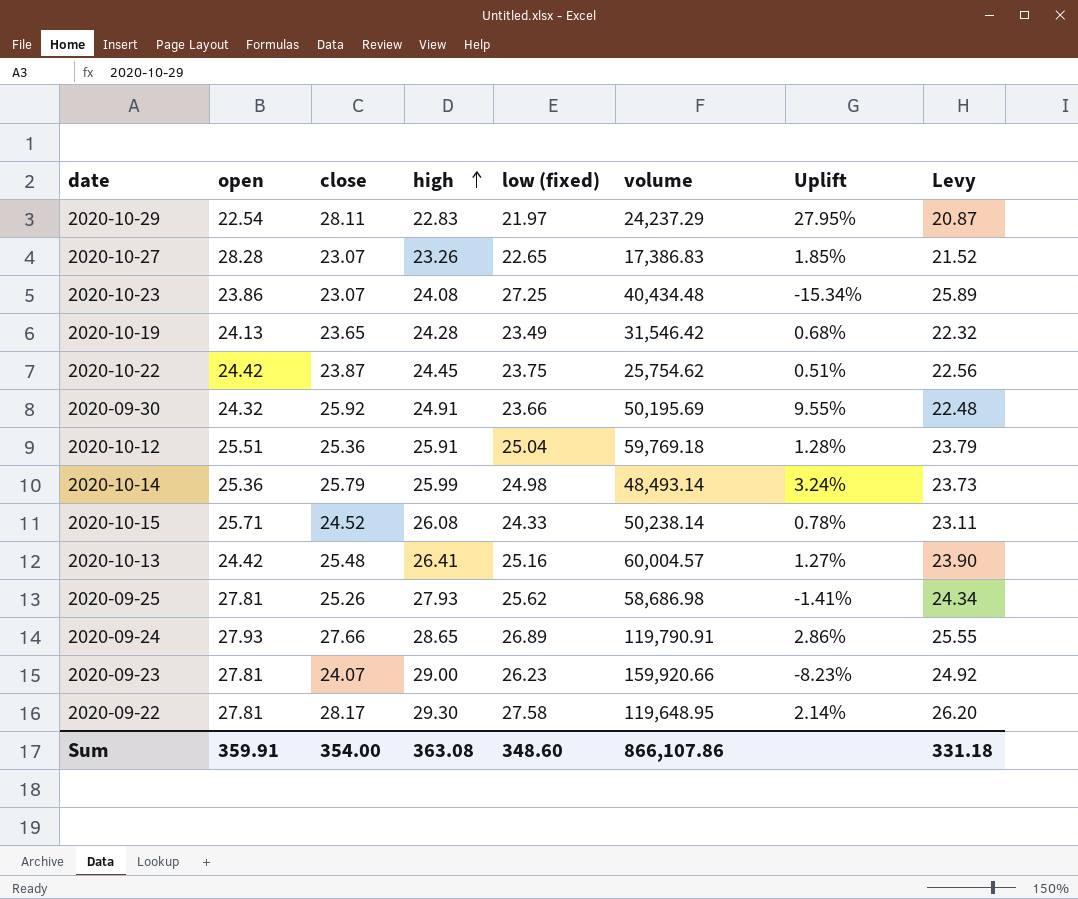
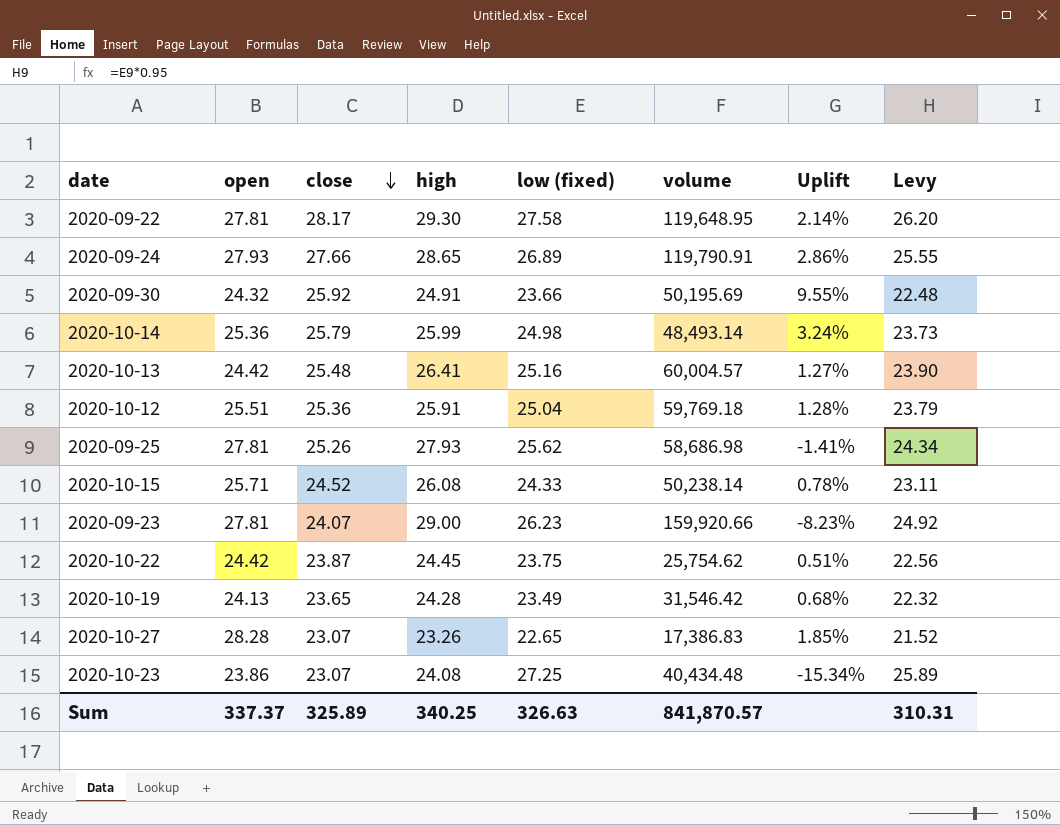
row order: high ascending -> close descending
row 2020-10-29: 22.54 | 28.11 | 22.83 | 21.97 | 24,237.29 | 27.95% | 20.87 -> none
Sum | open: 359.91 -> 337.37
Sum | close: 354.00 -> 325.89
Sum | high: 363.08 -> 340.25
Sum | low (fixed): 348.60 -> 326.63
Sum | volume: 866,107.86 -> 841,870.57
Sum | Levy: 331.18 -> 310.31

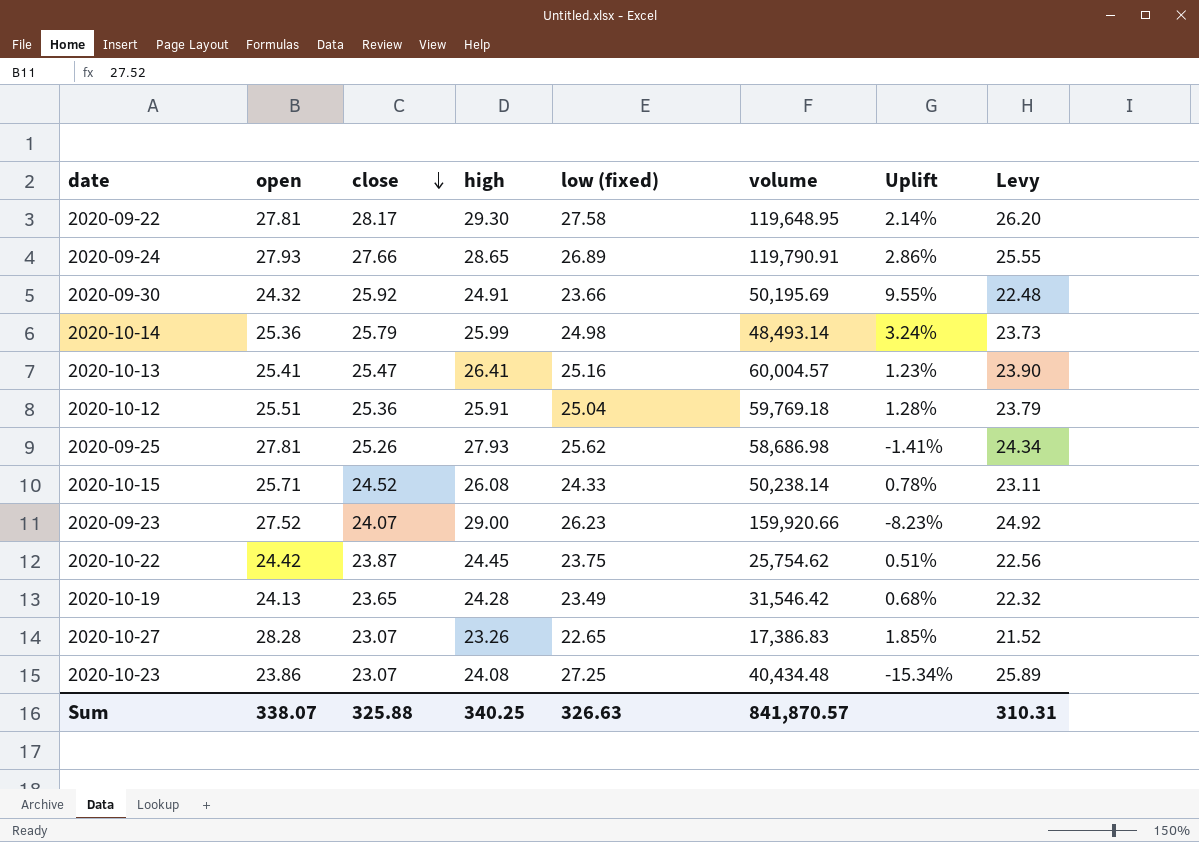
2020-10-13 | open: 24.42 -> 25.41
2020-10-13 | close: 25.48 -> 25.47
2020-10-13 | Uplift: 1.27% -> 1.23%
2020-09-23 | open: 27.81 -> 27.52
Sum | open: 337.37 -> 338.07
Sum | close: 325.89 -> 325.88

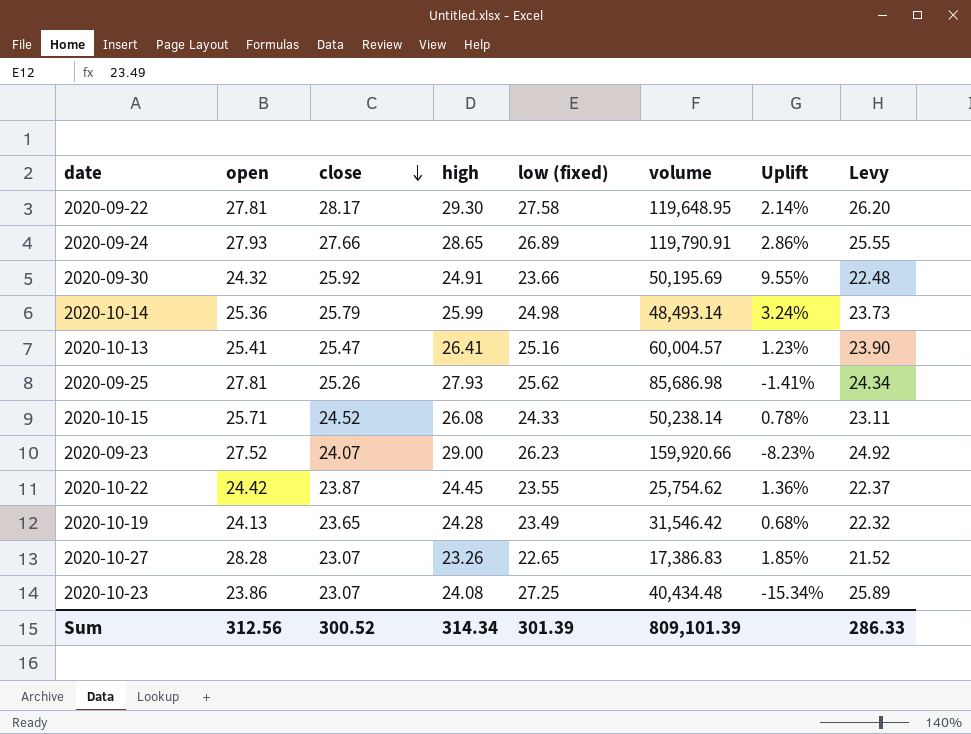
row 2020-10-12: 25.51 | 25.36 | 25.91 | 25.04 | 59,769.18 | 1.28% | 23.79 -> none
2020-09-25 | volume: 58,686.98 -> 85,686.98
2020-10-22 | low (fixed): 23.75 -> 23.55
2020-10-22 | Uplift: 0.51% -> 1.36%
2020-10-22 | Levy: 22.56 -> 22.37
Sum | open: 338.07 -> 312.56
Sum | close: 325.88 -> 300.52
Sum | high: 340.25 -> 314.34
Sum | low (fixed): 326.63 -> 301.39
Sum | volume: 841,870.57 -> 809,101.39
Sum | Levy: 310.31 -> 286.33

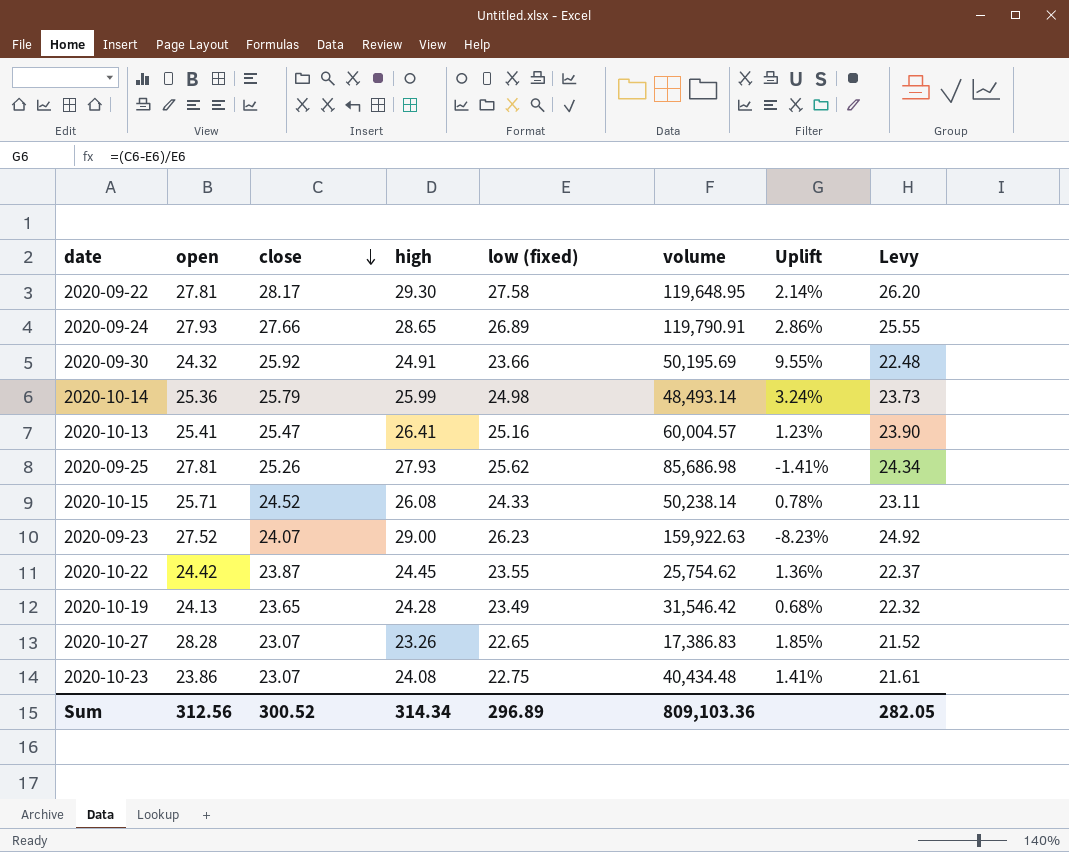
2020-09-23 | volume: 159,920.66 -> 159,922.63
2020-10-23 | low (fixed): 27.25 -> 22.75
2020-10-23 | Uplift: -15.34% -> 1.41%
2020-10-23 | Levy: 25.89 -> 21.61
Sum | low (fixed): 301.39 -> 296.89
Sum | volume: 809,101.39 -> 809,103.36
Sum | Levy: 286.33 -> 282.05

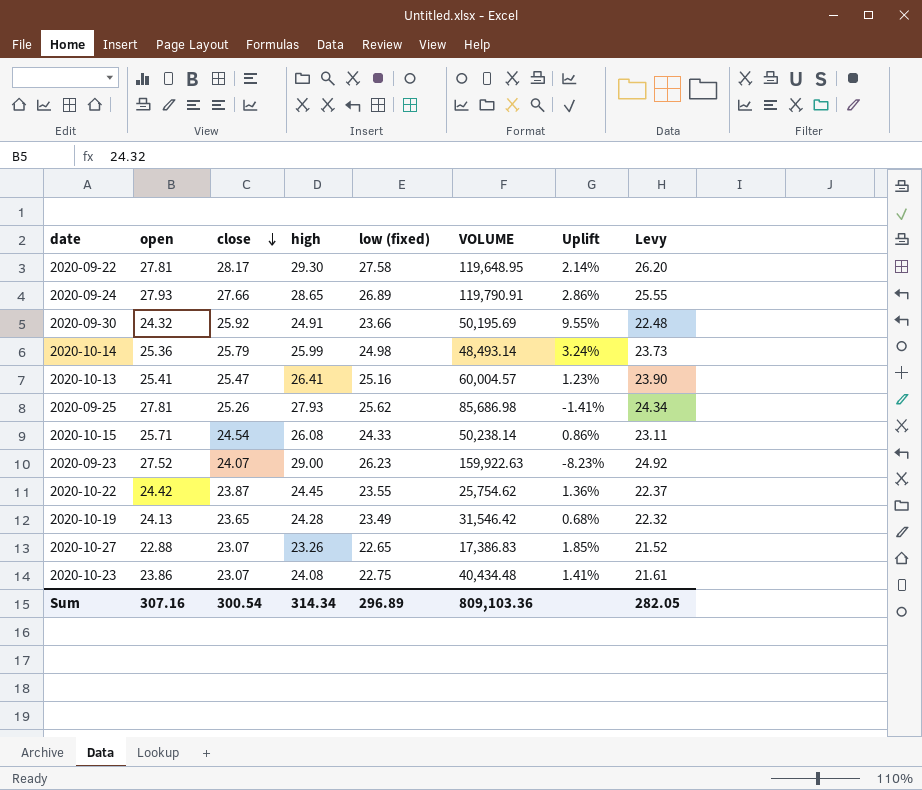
column name: volume -> VOLUME
2020-10-15 | close: 24.52 -> 24.54
2020-10-15 | Uplift: 0.78% -> 0.86%
2020-10-27 | open: 28.28 -> 22.88
Sum | open: 312.56 -> 307.16
Sum | close: 300.52 -> 300.54

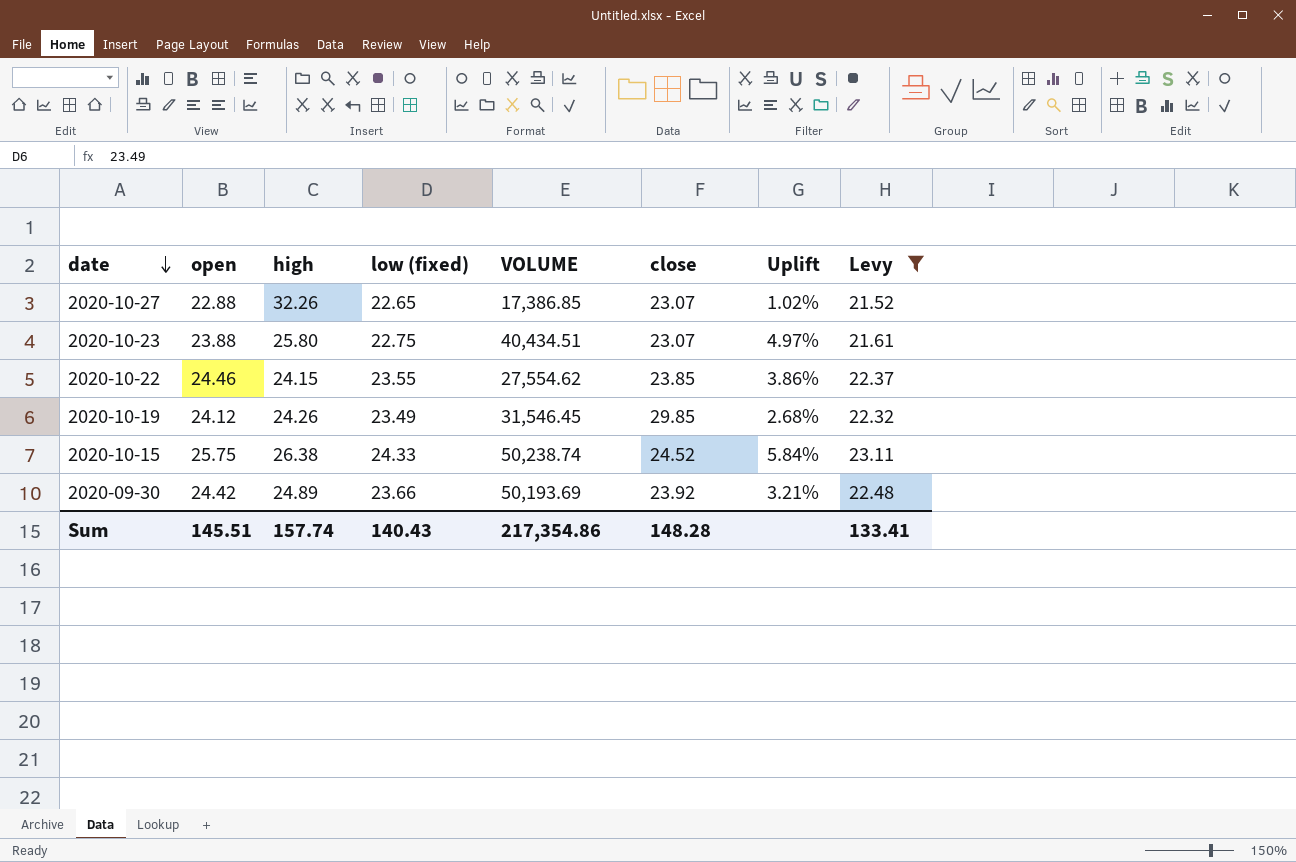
filter: none -> Levy <= 23.11
row order: close descending -> date descending
column close | position: 3 -> 6
column Uplift | formula: ([close] - [low (fixed)]) / [low (fixed)] -> ([open] - [low (fixed)]) / [low (fixed)]
2020-10-27 | high: 23.26 -> 32.26
2020-10-27 | VOLUME: 17,386.83 -> 17,386.85
2020-10-23 | open: 23.86 -> 23.88
2020-10-23 | high: 24.08 -> 25.80
2020-10-23 | VOLUME: 40,434.48 -> 40,434.51
2020-10-22 | open: 24.42 -> 24.46
2020-10-22 | high: 24.45 -> 24.15
2020-10-22 | VOLUME: 25,754.62 -> 27,554.62
2020-10-22 | close: 23.87 -> 23.85
2020-10-19 | open: 24.13 -> 24.12
2020-10-19 | high: 24.28 -> 24.26
2020-10-19 | VOLUME: 31,546.42 -> 31,546.45
2020-10-19 | close: 23.65 -> 29.85
2020-10-15 | open: 25.71 -> 25.75
2020-10-15 | high: 26.08 -> 26.38
2020-10-15 | VOLUME: 50,238.14 -> 50,238.74
2020-10-15 | close: 24.54 -> 24.52
2020-09-30 | open: 24.32 -> 24.42
2020-09-30 | high: 24.91 -> 24.89
2020-09-30 | VOLUME: 50,195.69 -> 50,193.69
2020-09-30 | close: 25.92 -> 23.92
Sum | open: 307.16 -> 145.51
Sum | high: 314.34 -> 157.74
Sum | low (fixed): 296.89 -> 140.43
Sum | VOLUME: 809,103.36 -> 217,354.86
Sum | close: 300.54 -> 148.28
Sum | Levy: 282.05 -> 133.41

